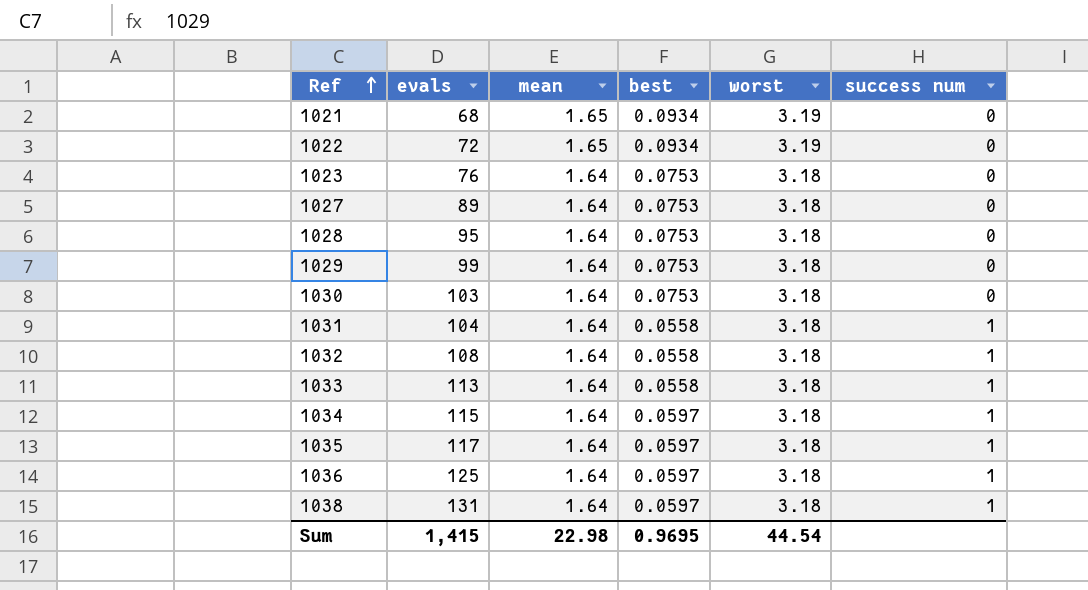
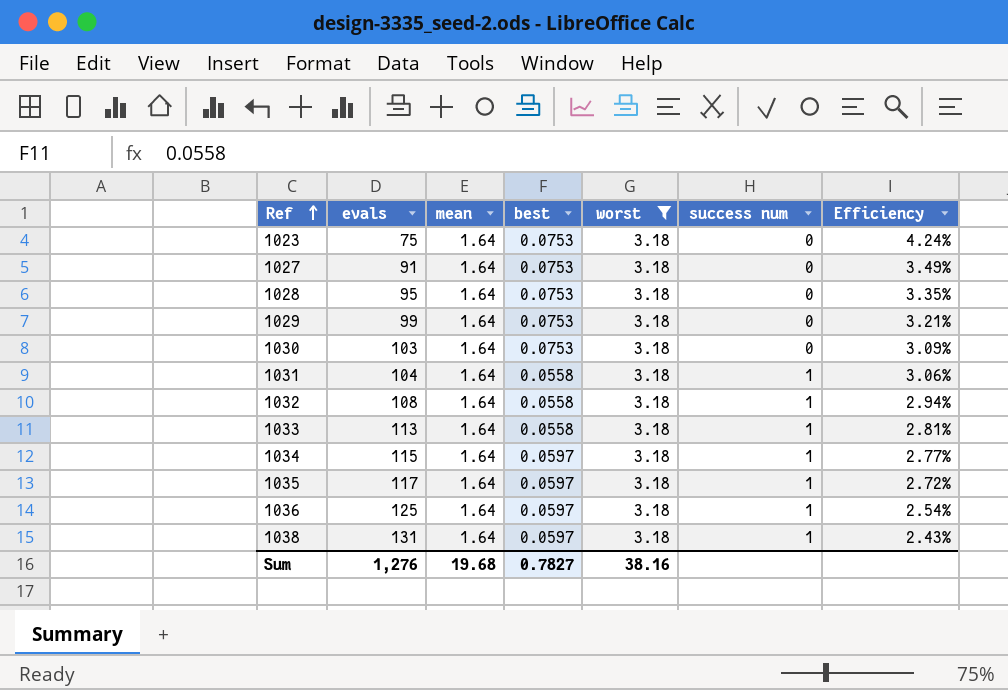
filter: none -> worst = 3.18
column Efficiency | formula: none -> [worst] / [evals]
1023 | evals: 76 -> 75
1027 | evals: 89 -> 91
Sum | evals: 1,415 -> 1,276
Sum | mean: 22.98 -> 19.68
Sum | best: 0.9695 -> 0.7827
Sum | worst: 44.54 -> 38.16

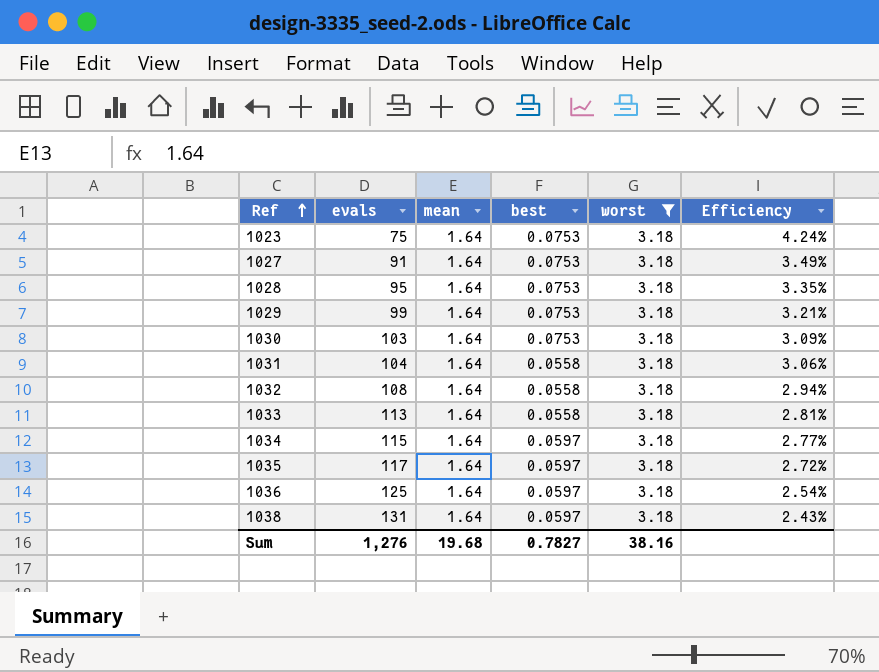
column success num | position: 6 -> none

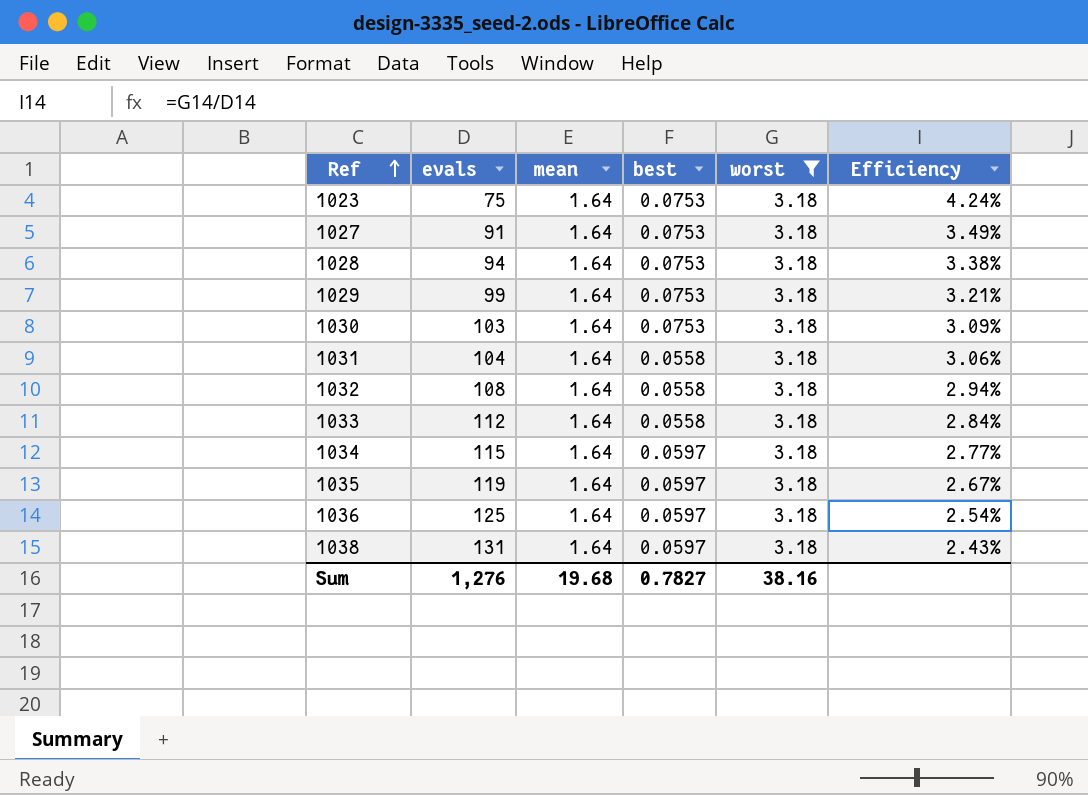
1028 | evals: 95 -> 94
1028 | Efficiency: 3.35% -> 3.38%
1033 | evals: 113 -> 112
1033 | Efficiency: 2.81% -> 2.84%
1035 | evals: 117 -> 119
1035 | Efficiency: 2.72% -> 2.67%

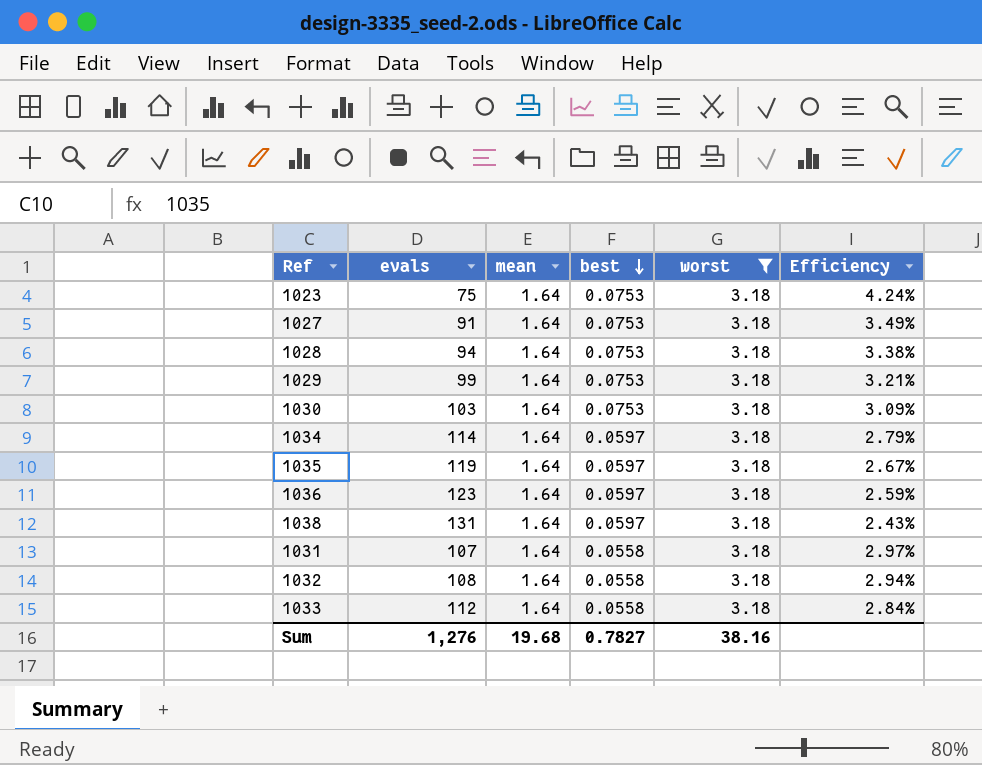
row order: Ref ascending -> best descending
1034 | evals: 115 -> 114
1034 | Efficiency: 2.77% -> 2.79%
1036 | evals: 125 -> 123
1036 | Efficiency: 2.54% -> 2.59%
1031 | evals: 104 -> 107
1031 | Efficiency: 3.06% -> 2.97%

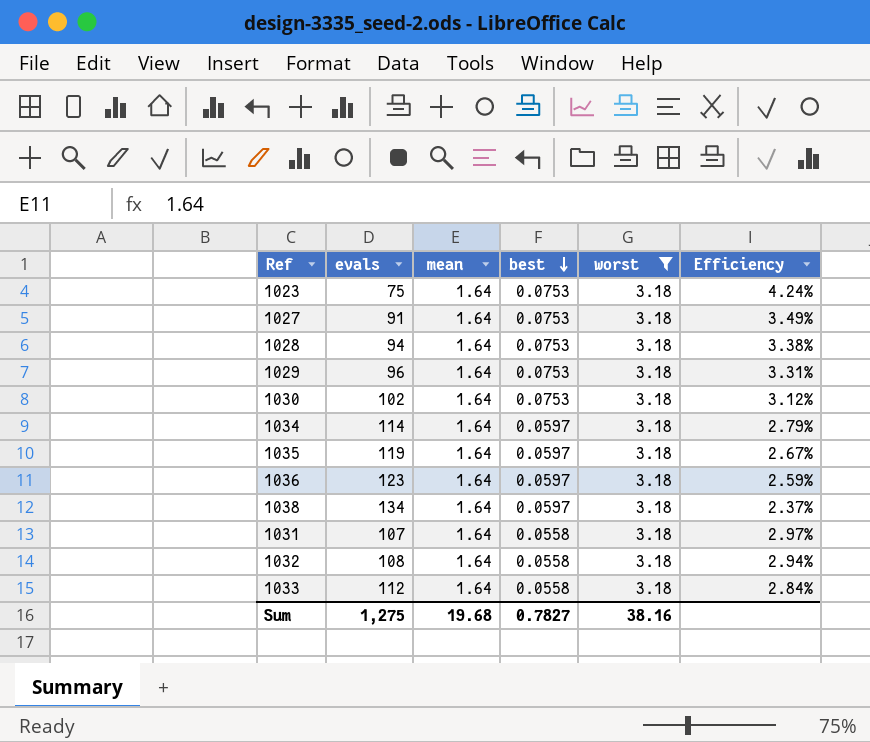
1029 | evals: 99 -> 96
1029 | Efficiency: 3.21% -> 3.31%
1030 | evals: 103 -> 102
1030 | Efficiency: 3.09% -> 3.12%
1038 | evals: 131 -> 134
1038 | Efficiency: 2.43% -> 2.37%
Sum | evals: 1,276 -> 1,275

